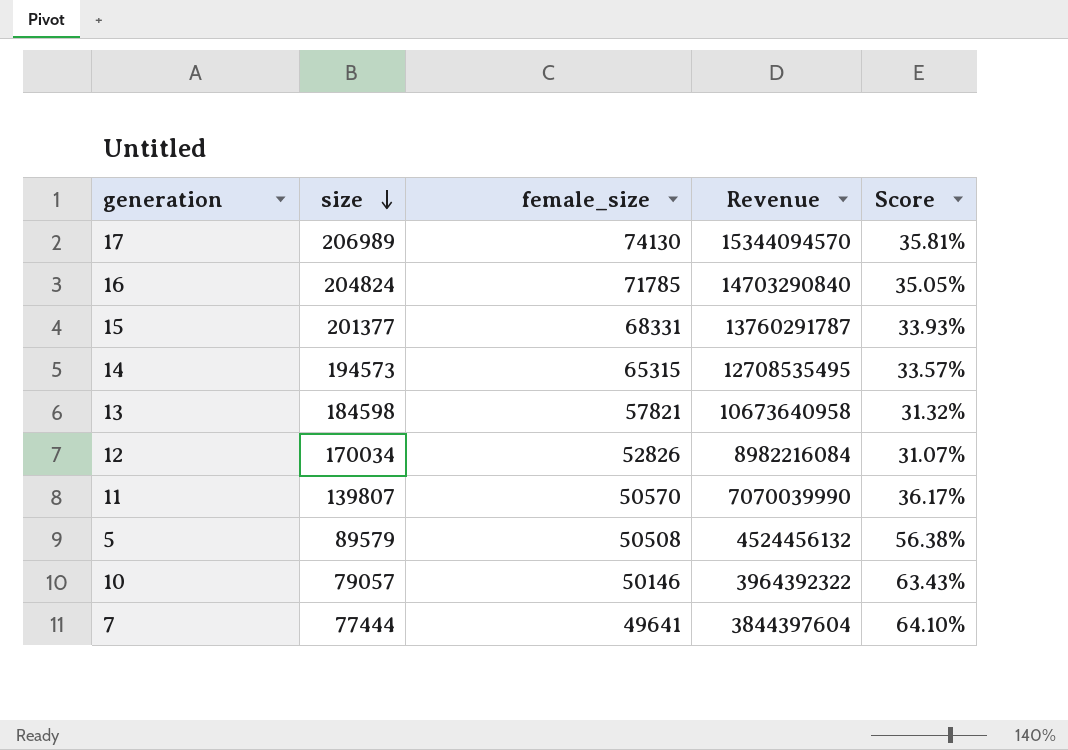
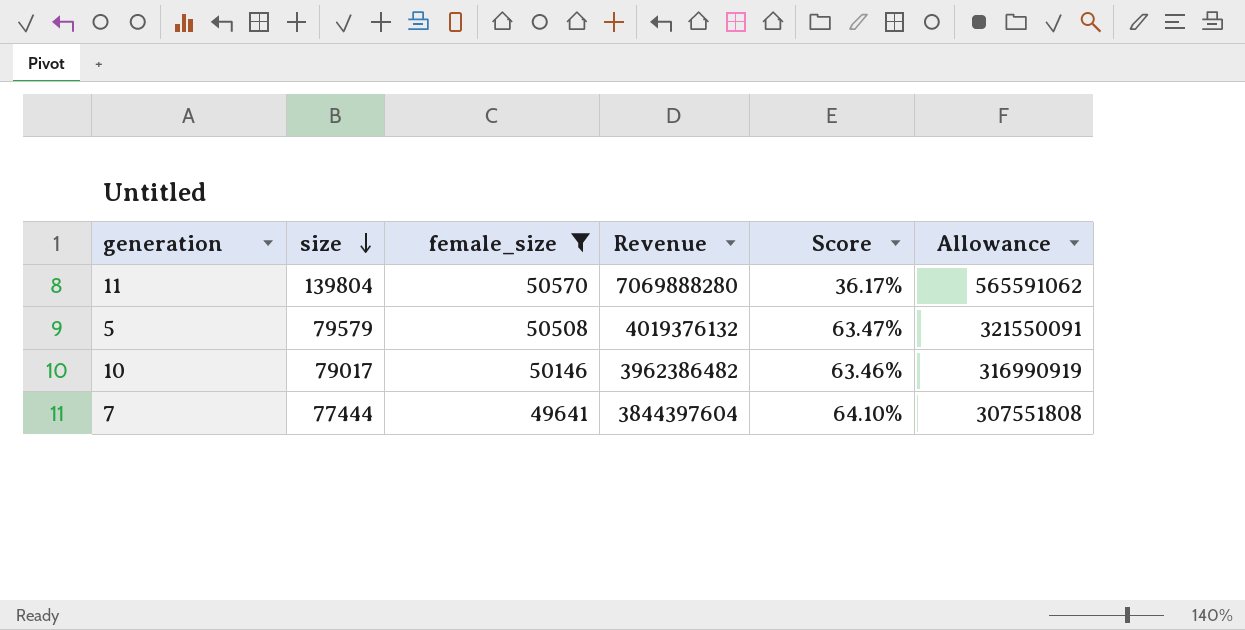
filter: none -> female_size <= 50570
column Allowance | formula: none -> [Revenue] * 0.08
11 | size: 139807 -> 139804
11 | Revenue: 7070039990 -> 7069888280
5 | size: 89579 -> 79579
5 | Revenue: 4524456132 -> 4019376132
5 | Score: 56.38% -> 63.47%
10 | size: 79057 -> 79017
10 | Revenue: 3964392322 -> 3962386482
10 | Score: 63.43% -> 63.46%

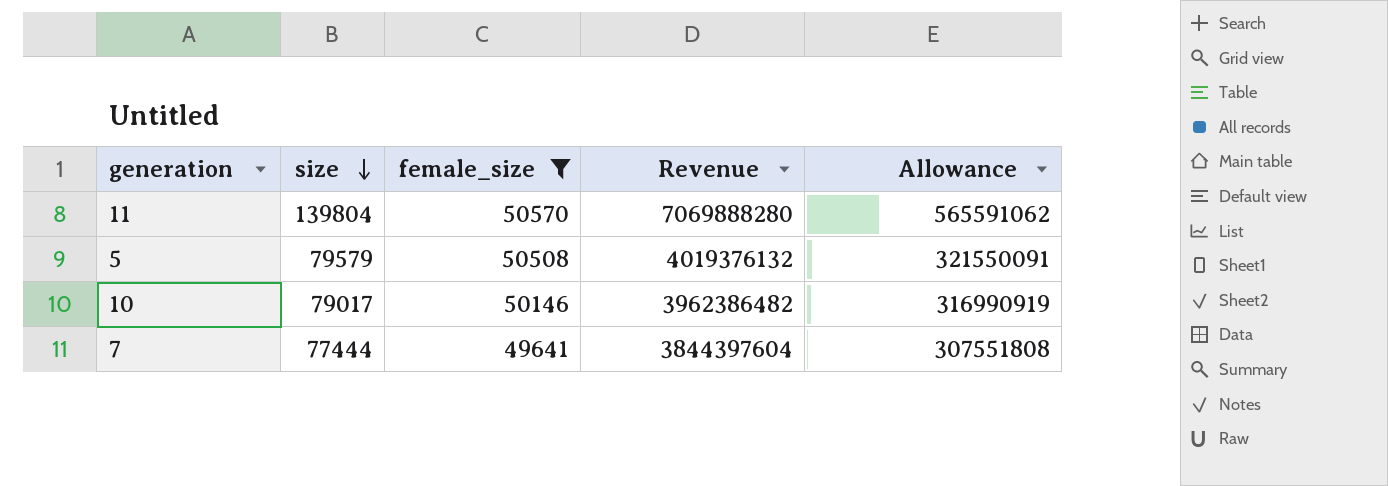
column Score | formula: [female_size] / [size] -> none

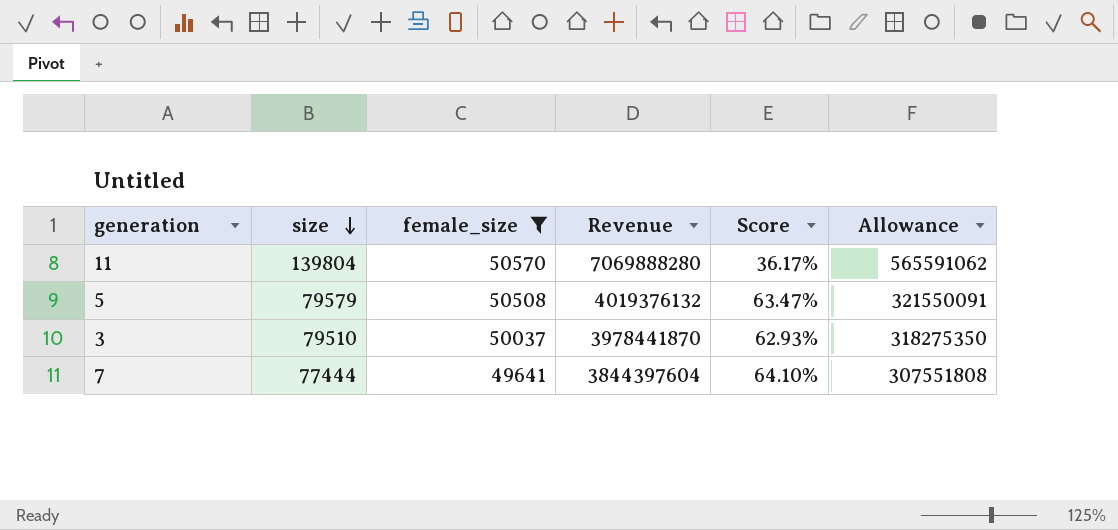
column Score | formula: none -> [female_size] / [size]
row 10: 79017 | 50146 | 3962386482 | 316990919 -> none
row 3: none -> 79510 | 50037 | 3978441870 | 62.93% | 318275350

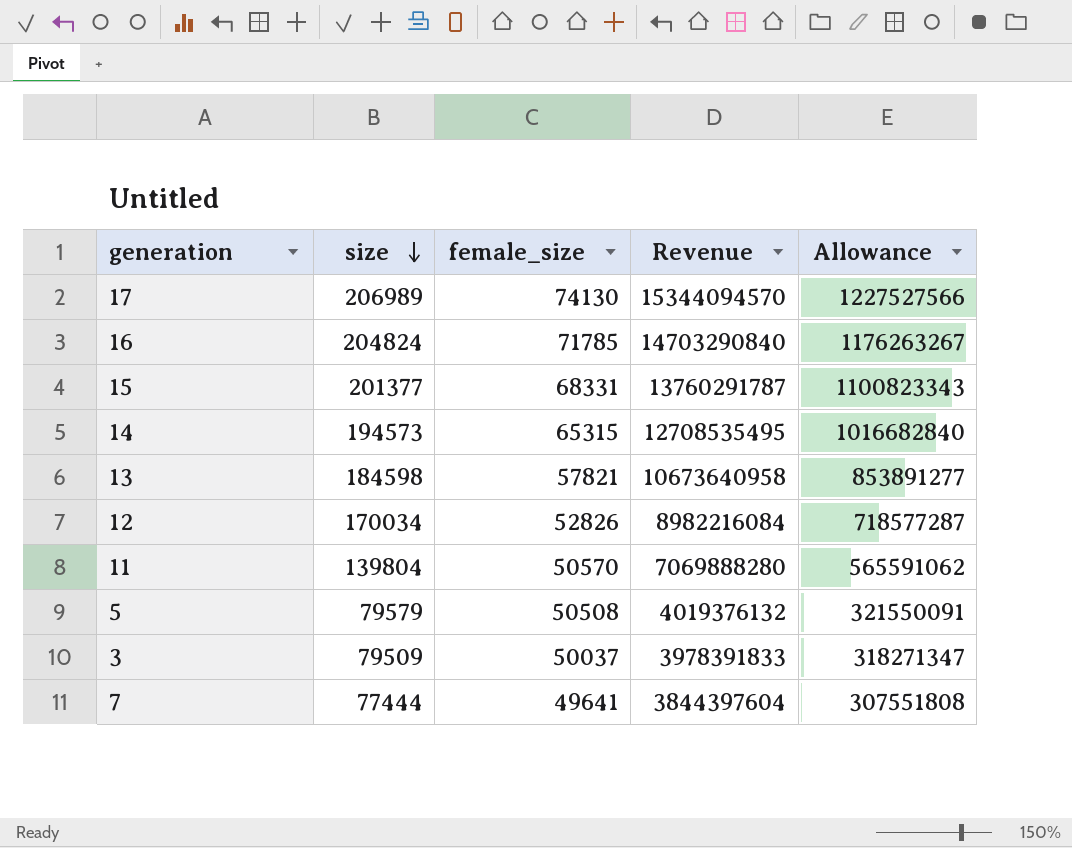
filter: female_size <= 50570 -> none
column Score | formula: [female_size] / [size] -> none
3 | size: 79510 -> 79509
3 | Revenue: 3978441870 -> 3978391833
3 | Allowance: 318275350 -> 318271347

